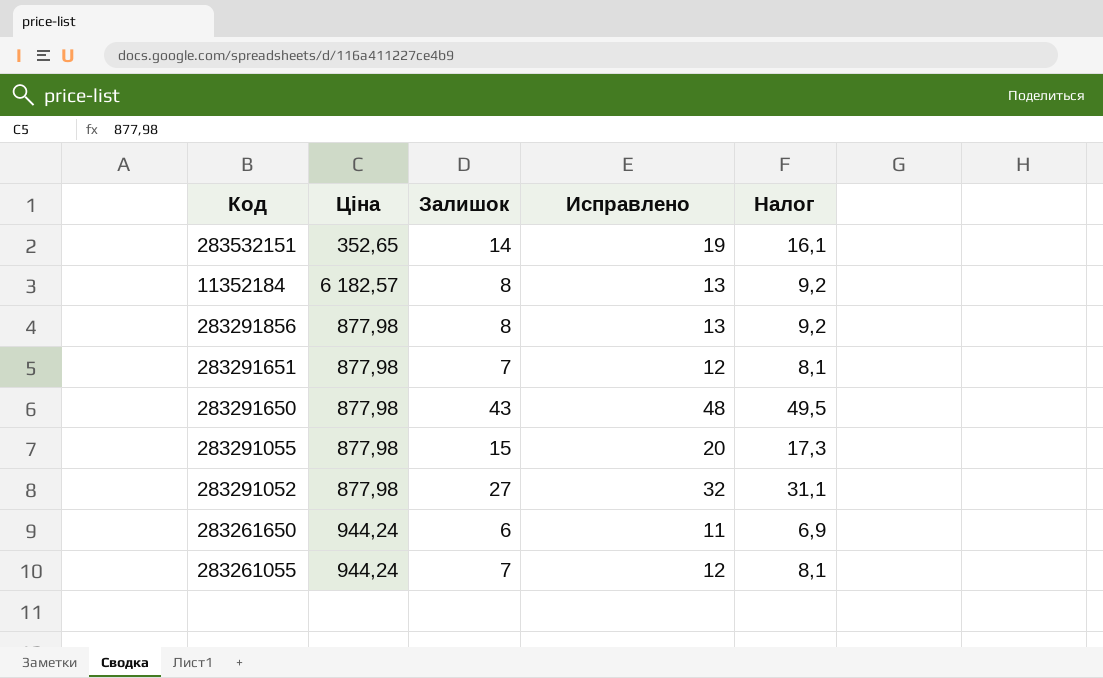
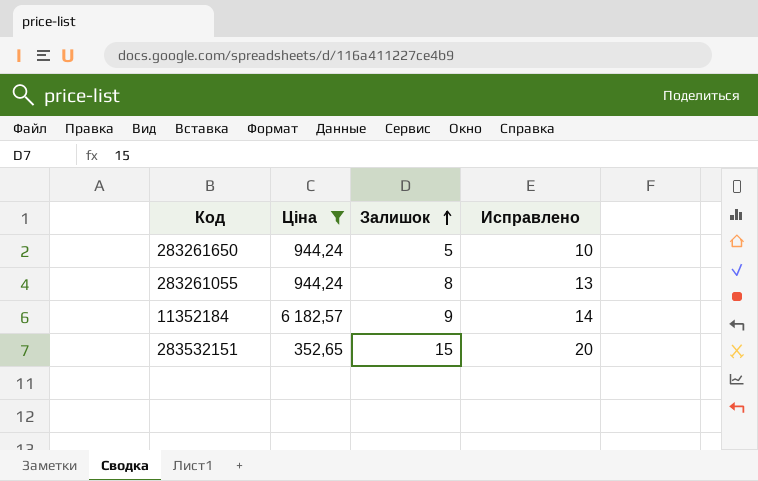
filter: none -> Ціна != 877,98
row order: none -> Залишок ascending
column Налог | formula: [Залишок] * 1,15 -> none
283261650 | Залишок: 6 -> 5
283261650 | Исправлено: 11 -> 10
283261055 | Залишок: 7 -> 8
283261055 | Исправлено: 12 -> 13
11352184 | Залишок: 8 -> 9
11352184 | Исправлено: 13 -> 14
283532151 | Залишок: 14 -> 15
283532151 | Исправлено: 19 -> 20

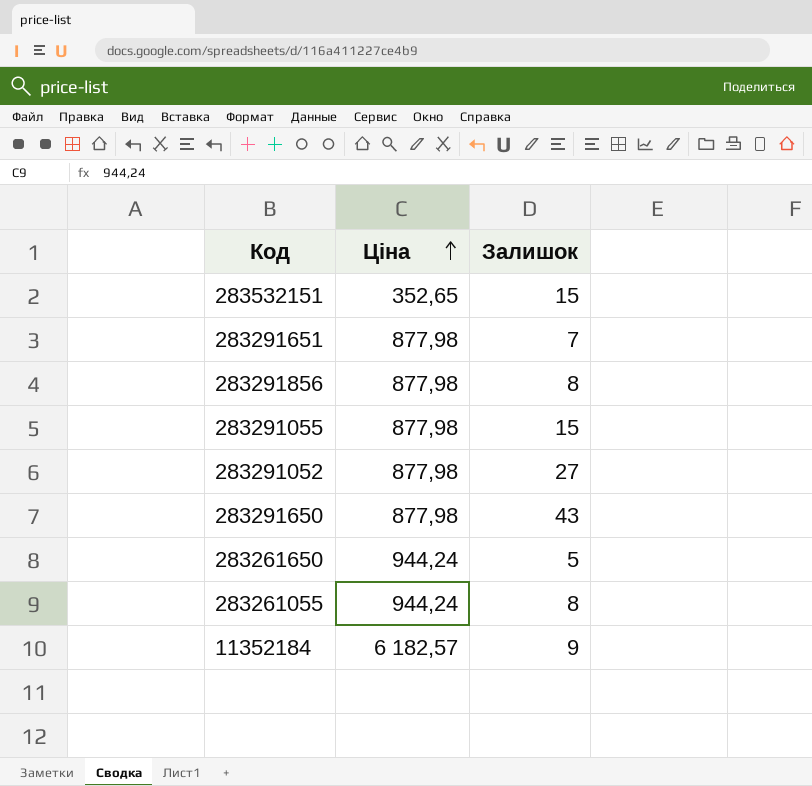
filter: Ціна != 877,98 -> none
row order: Залишок ascending -> Ціна ascending
column Исправлено | formula: [Залишок] + 5 -> none

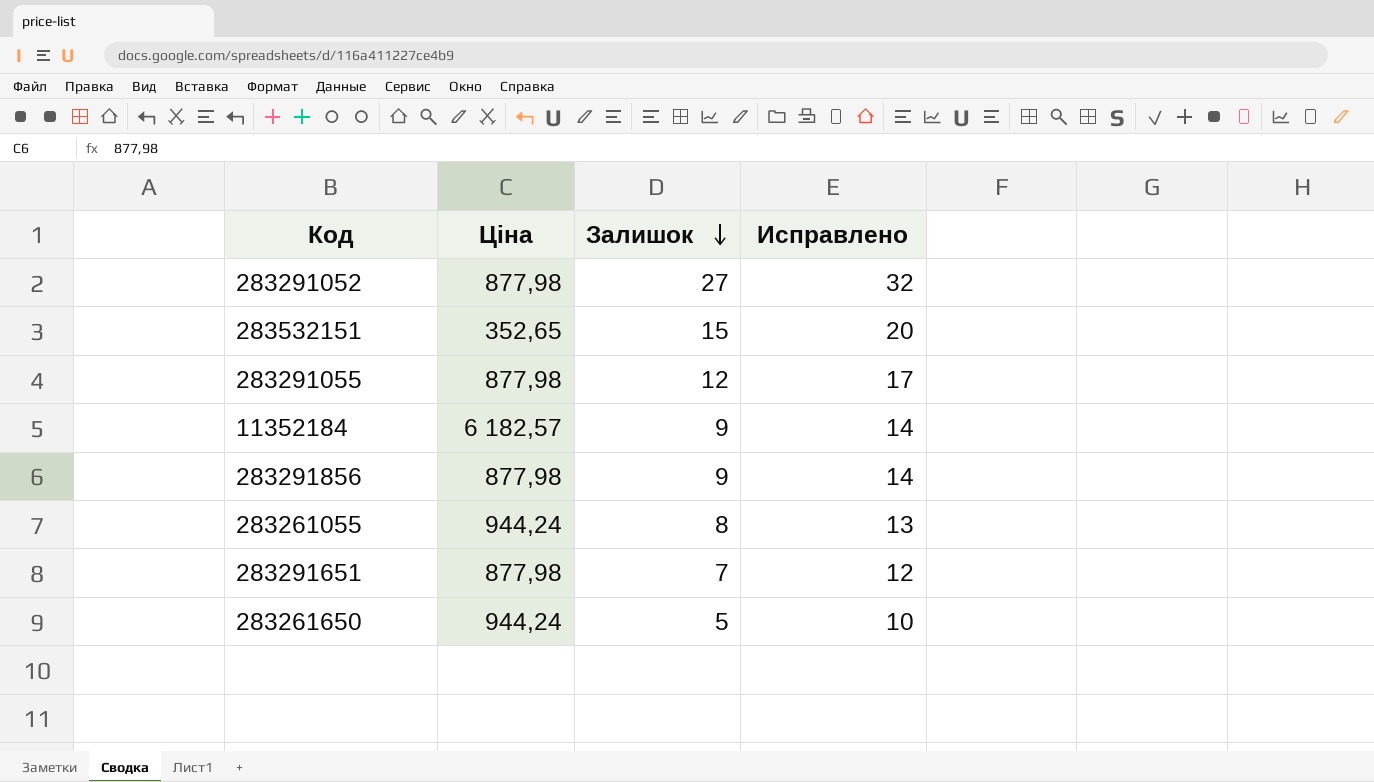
row order: Ціна ascending -> Залишок descending
column Исправлено | formula: none -> [Залишок] + 5
row 283291650: 877,98 | 43 -> none
283291055 | Залишок: 15 -> 12
283291856 | Залишок: 8 -> 9

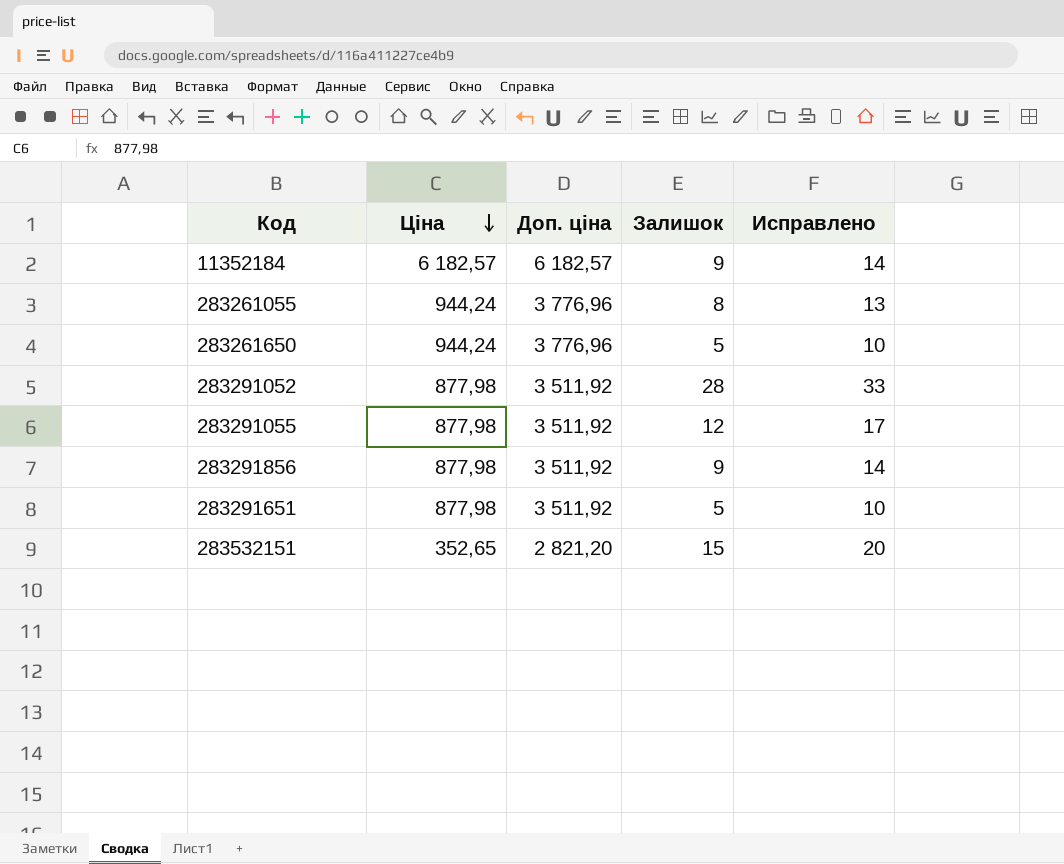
row order: Залишок descending -> Ціна descending
column Доп. ціна | position: none -> 3
283291052 | Залишок: 27 -> 28
283291052 | Исправлено: 32 -> 33
283291651 | Залишок: 7 -> 5
283291651 | Исправлено: 12 -> 10

